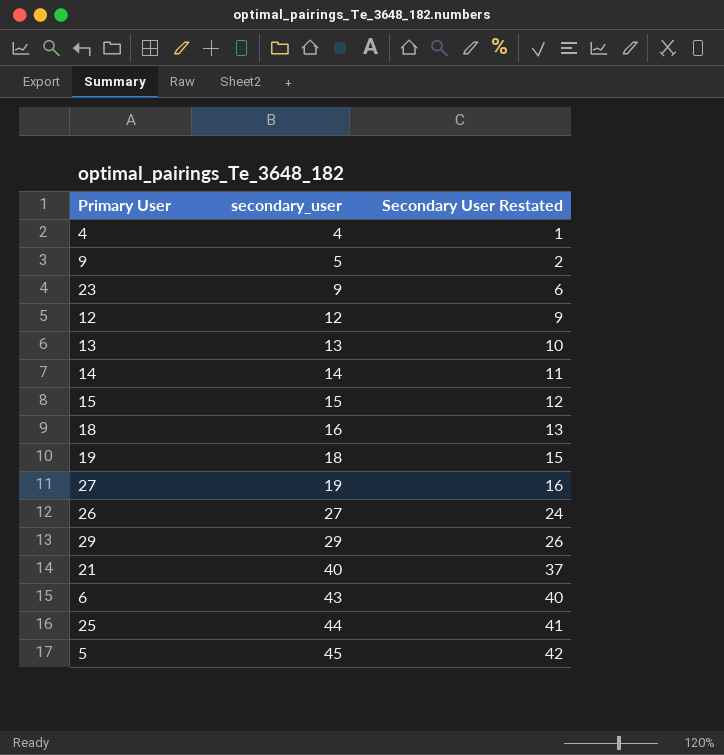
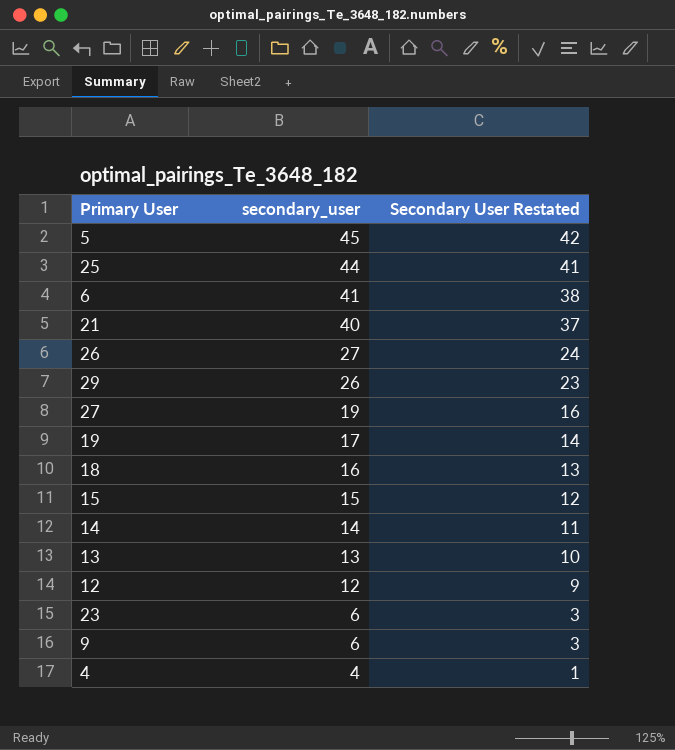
row order: secondary_user ascending -> secondary_user descending
6 | secondary_user: 43 -> 41
6 | Secondary User Restated: 40 -> 38
29 | secondary_user: 29 -> 26
29 | Secondary User Restated: 26 -> 23
19 | secondary_user: 18 -> 17
19 | Secondary User Restated: 15 -> 14
23 | secondary_user: 9 -> 6
23 | Secondary User Restated: 6 -> 3
9 | secondary_user: 5 -> 6
9 | Secondary User Restated: 2 -> 3

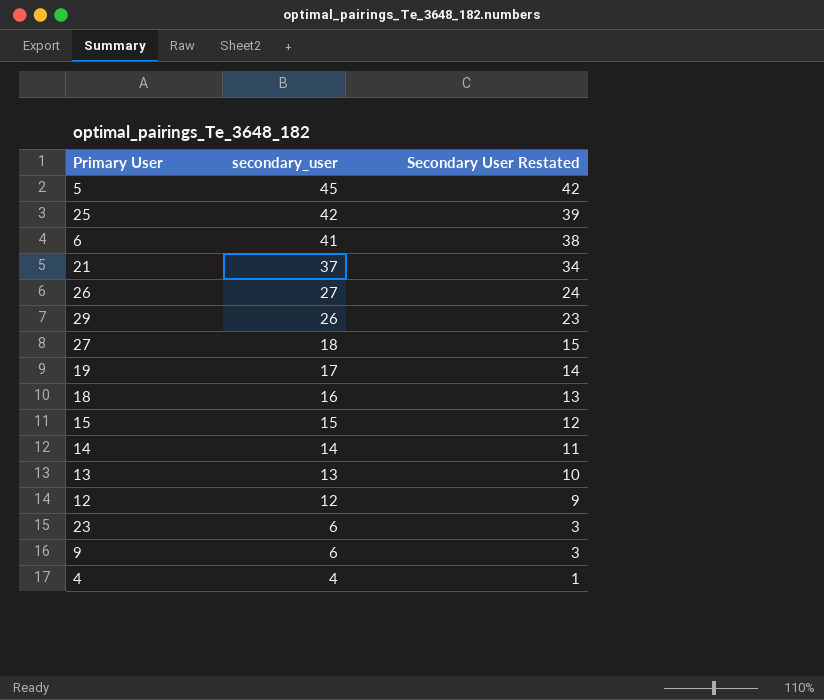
25 | secondary_user: 44 -> 42
25 | Secondary User Restated: 41 -> 39
21 | secondary_user: 40 -> 37
21 | Secondary User Restated: 37 -> 34
27 | secondary_user: 19 -> 18
27 | Secondary User Restated: 16 -> 15

